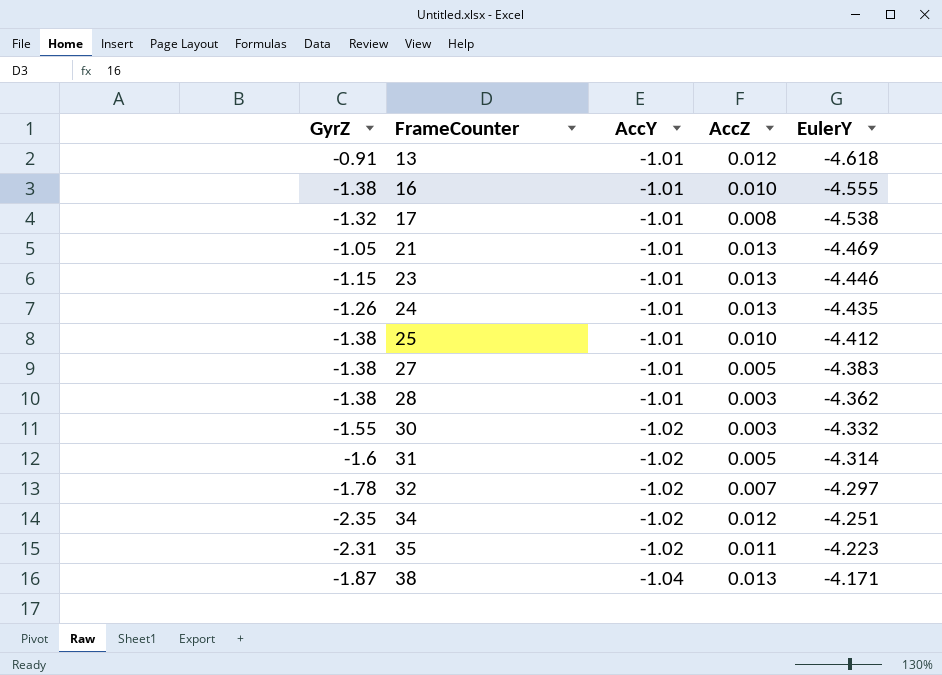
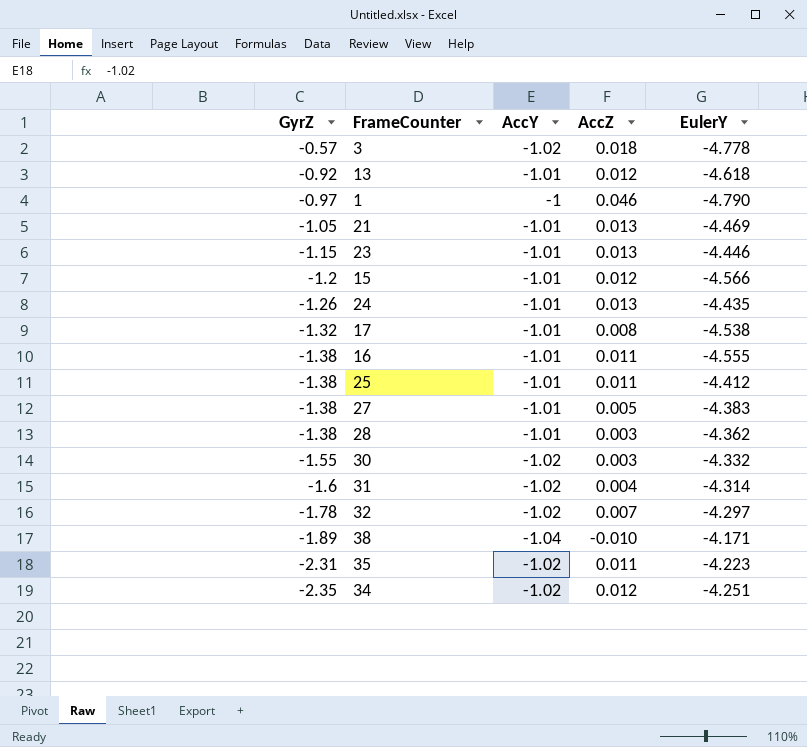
row order: FrameCounter ascending -> GyrZ descending
row 3: none -> -0.57 | -1.02 | 0.018 | -4.778
13 | GyrZ: -0.91 -> -0.92
row 1: none -> -0.97 | -1 | 0.046 | -4.790
row 15: none -> -1.2 | -1.01 | 0.012 | -4.566
16 | AccZ: 0.010 -> 0.011
25 | AccZ: 0.010 -> 0.011
31 | AccZ: 0.005 -> 0.004
38 | GyrZ: -1.87 -> -1.89
38 | AccZ: 0.013 -> -0.010

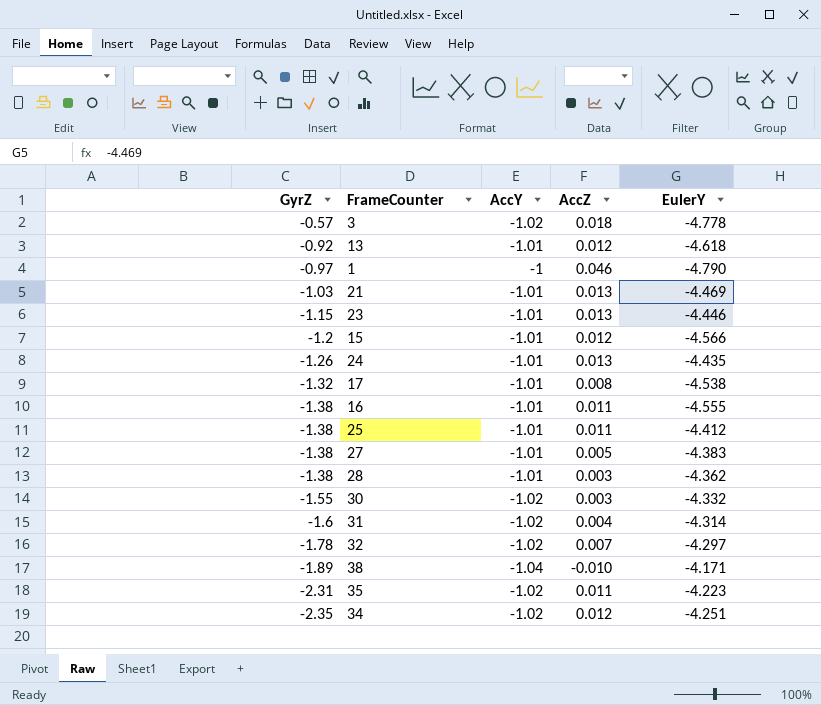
21 | GyrZ: -1.05 -> -1.03

